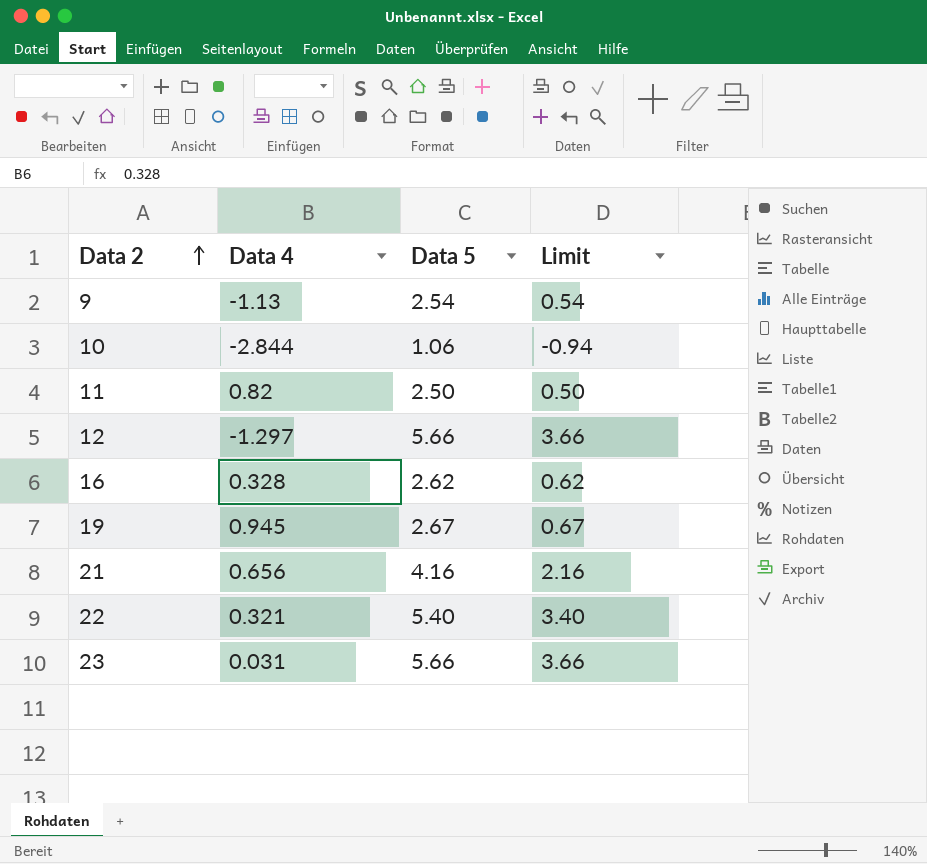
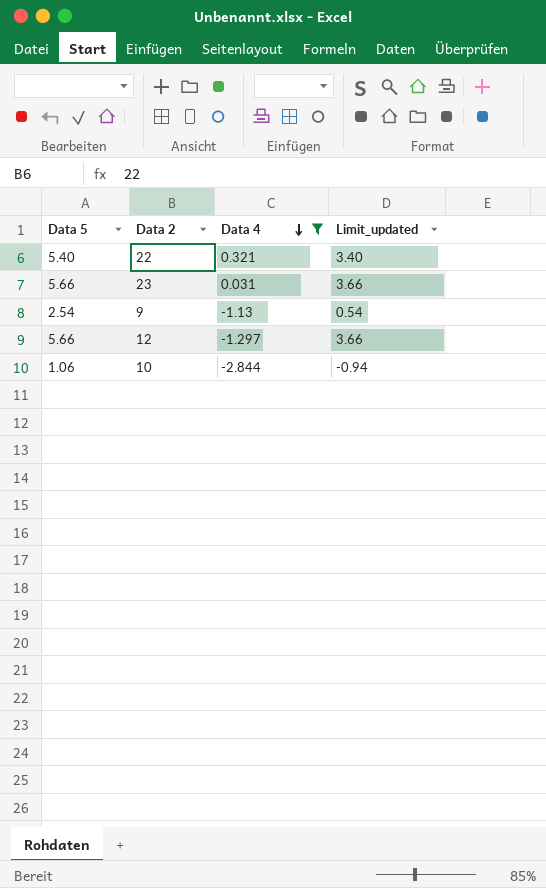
filter: none -> Data 4 <= 0.321
row order: Data 2 ascending -> Data 4 descending
column Data 5 | position: 3 -> 1
column name: Limit -> Limit_updated

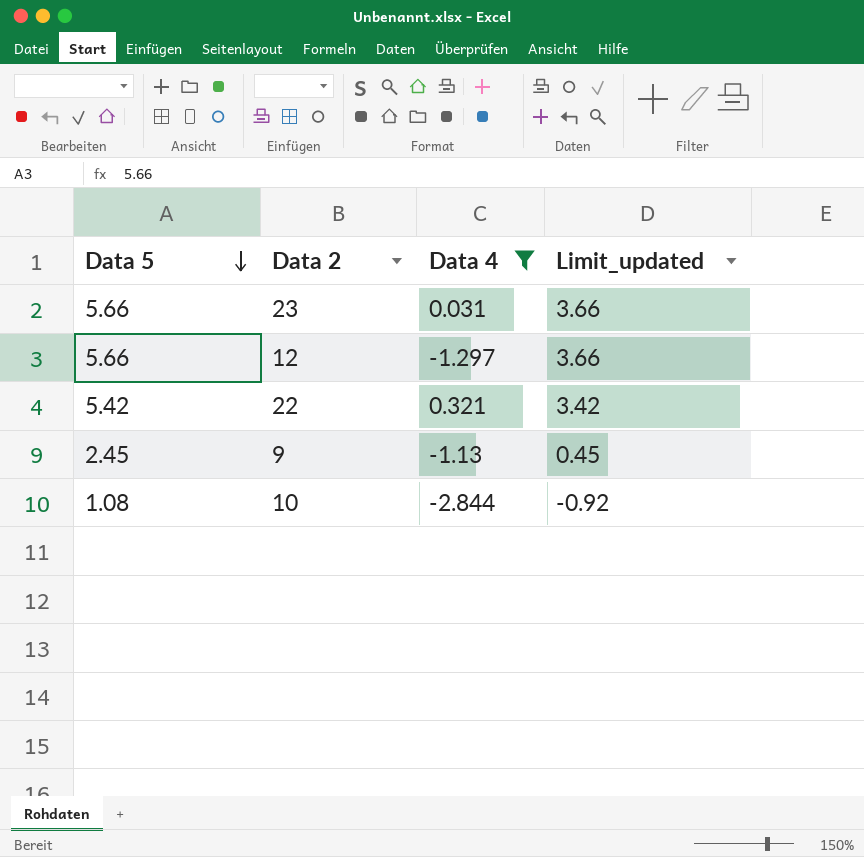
row order: Data 4 descending -> Data 5 descending
22 | Data 5: 5.40 -> 5.42
22 | Limit_updated: 3.40 -> 3.42
9 | Data 5: 2.54 -> 2.45
9 | Limit_updated: 0.54 -> 0.45
10 | Data 5: 1.06 -> 1.08
10 | Limit_updated: -0.94 -> -0.92

